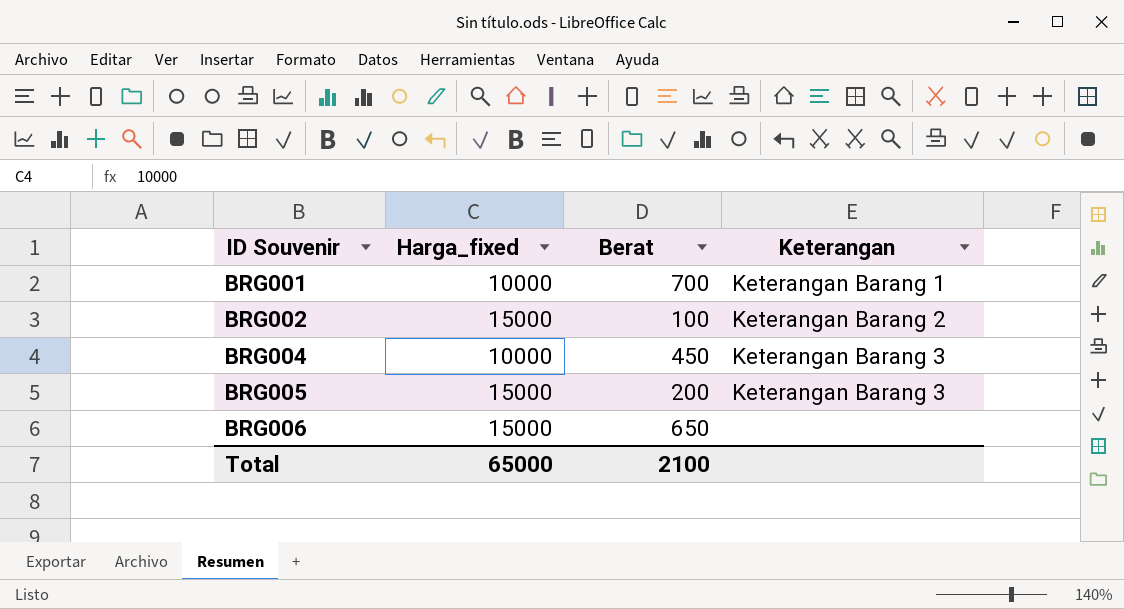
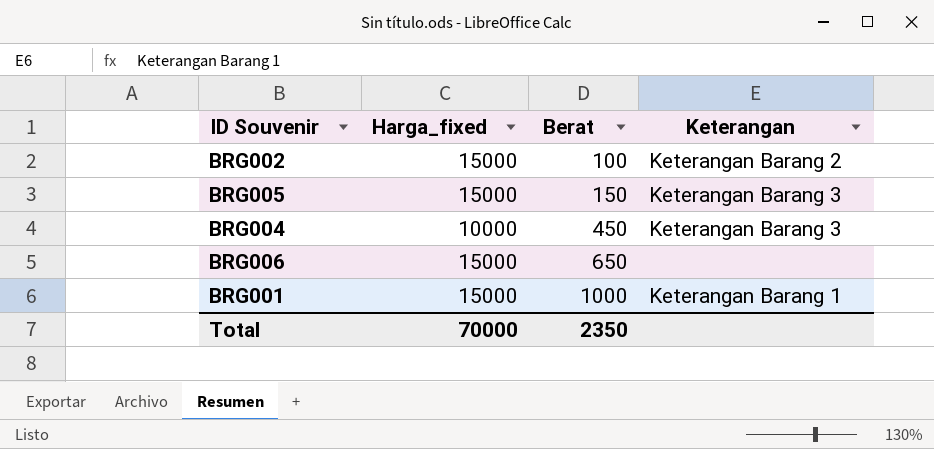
row order: ID Souvenir ascending -> Berat ascending
BRG005 | Berat: 200 -> 150
BRG001 | Harga_fixed: 10000 -> 15000
BRG001 | Berat: 700 -> 1000
Total | Harga_fixed: 65000 -> 70000
Total | Berat: 2100 -> 2350

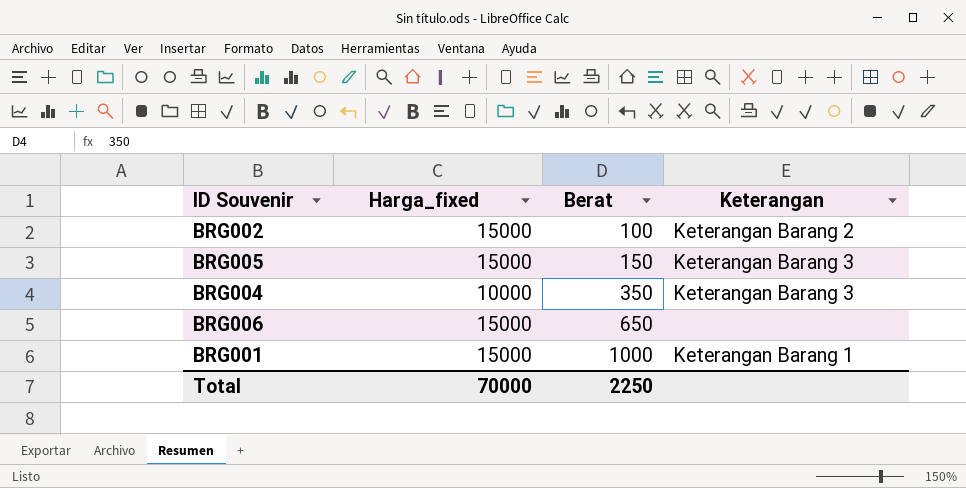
BRG004 | Berat: 450 -> 350
Total | Berat: 2350 -> 2250

